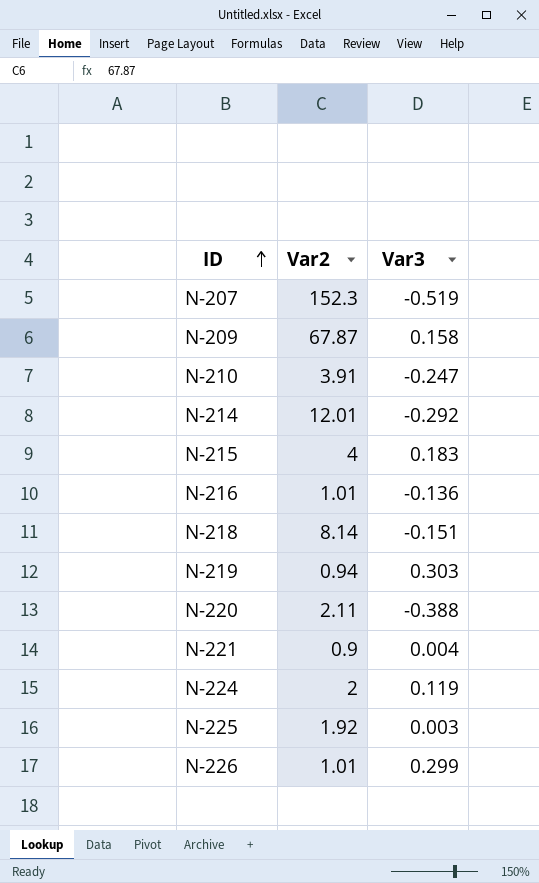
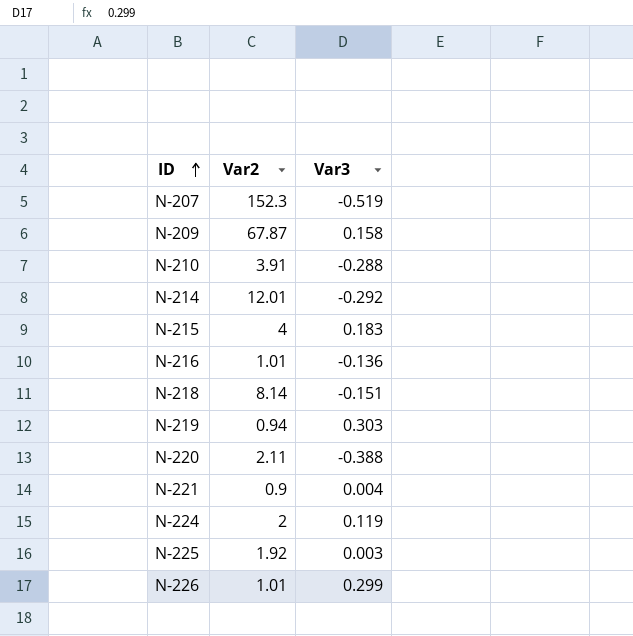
N-210 | Var3: -0.247 -> -0.288

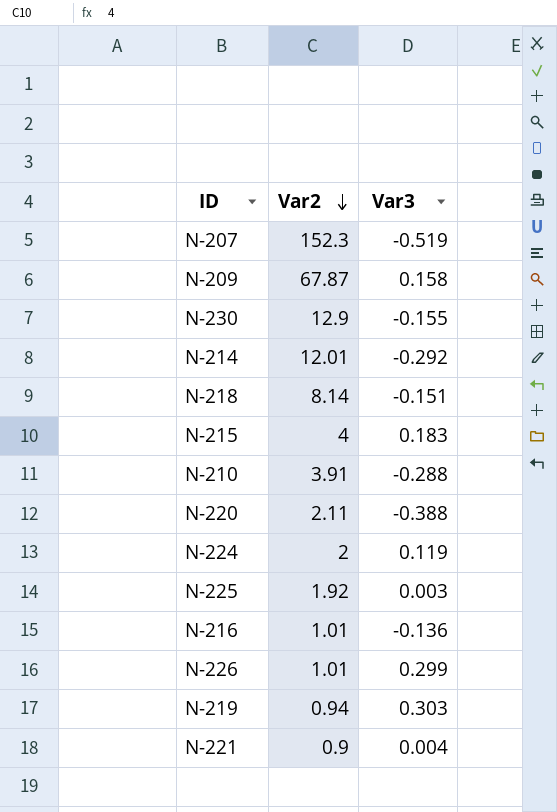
row order: ID ascending -> Var2 descending
row N-230: none -> 12.9 | -0.155

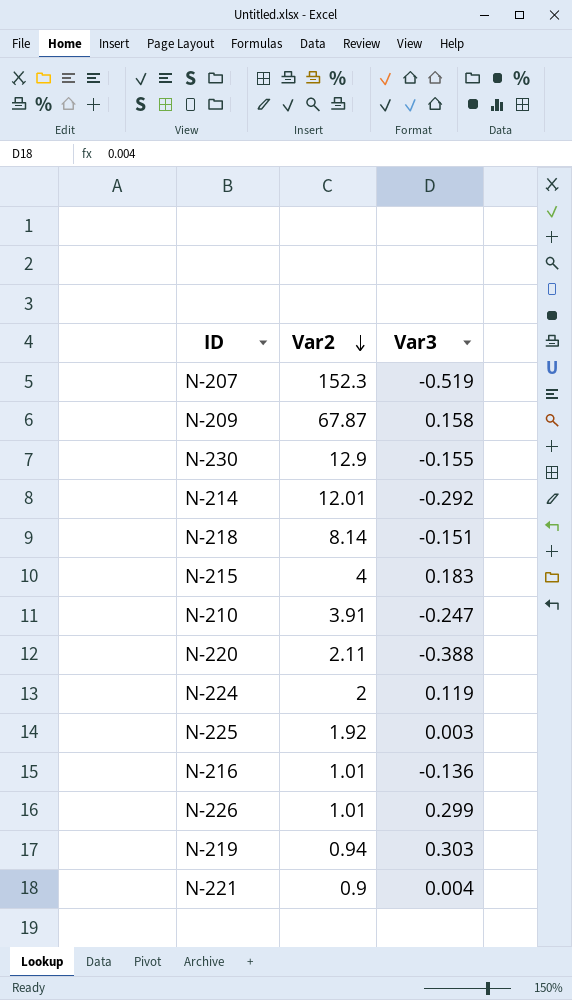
N-210 | Var3: -0.288 -> -0.247

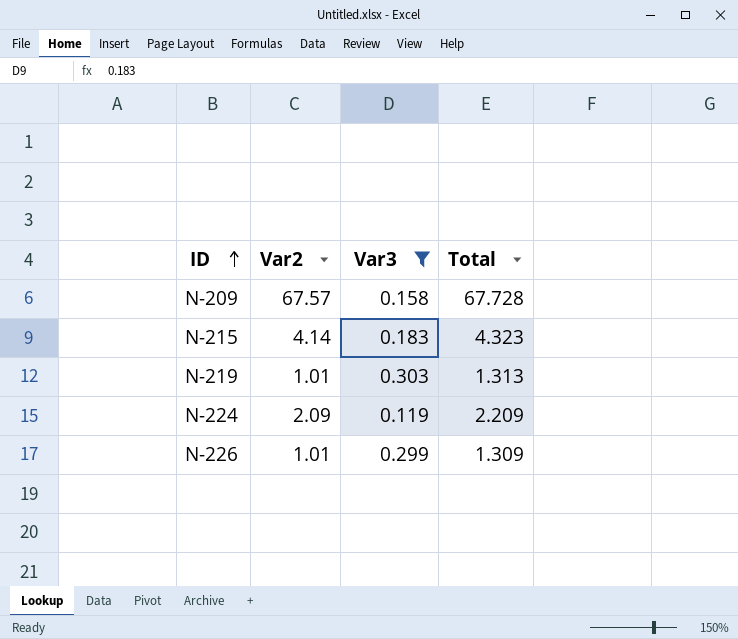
filter: none -> Var3 >= 0.119
row order: Var2 descending -> ID ascending
column Total | formula: none -> [Var2] + [Var3]
N-209 | Var2: 67.87 -> 67.57
N-215 | Var2: 4 -> 4.14
N-219 | Var2: 0.94 -> 1.01
N-224 | Var2: 2 -> 2.09

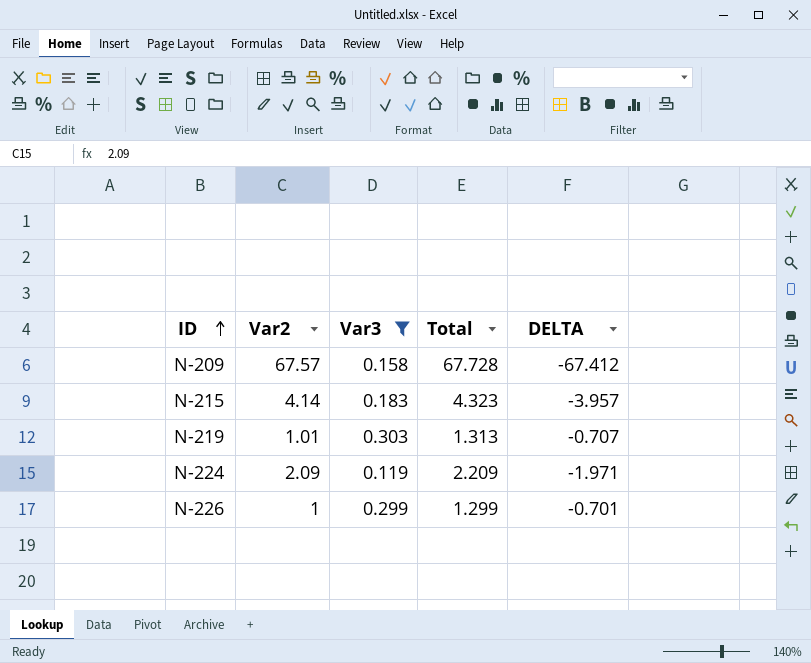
column DELTA | formula: none -> [Var3] - [Var2]
N-226 | Var2: 1.01 -> 1
N-226 | Total: 1.309 -> 1.299

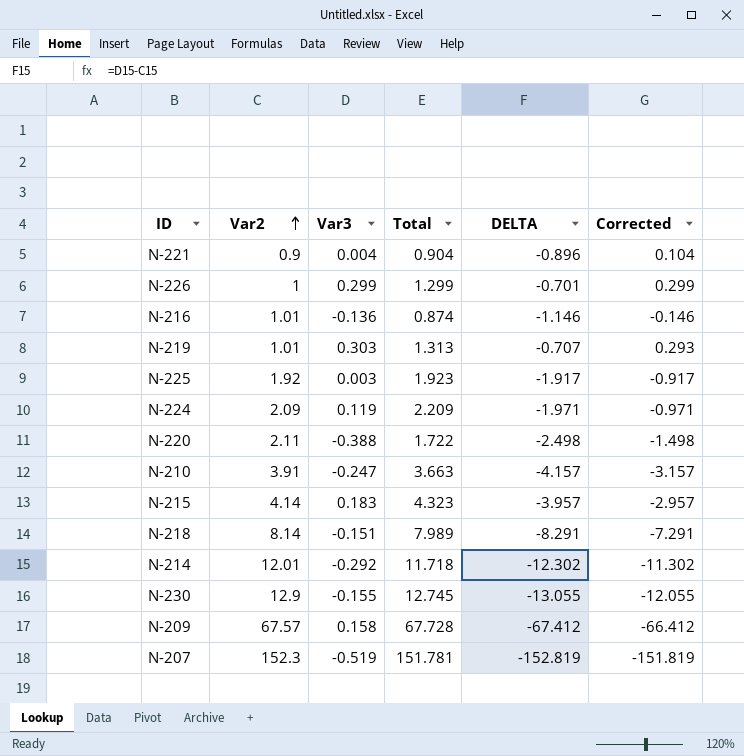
filter: Var3 >= 0.119 -> none
row order: ID ascending -> Var2 ascending
column Corrected | formula: none -> [DELTA] + 1

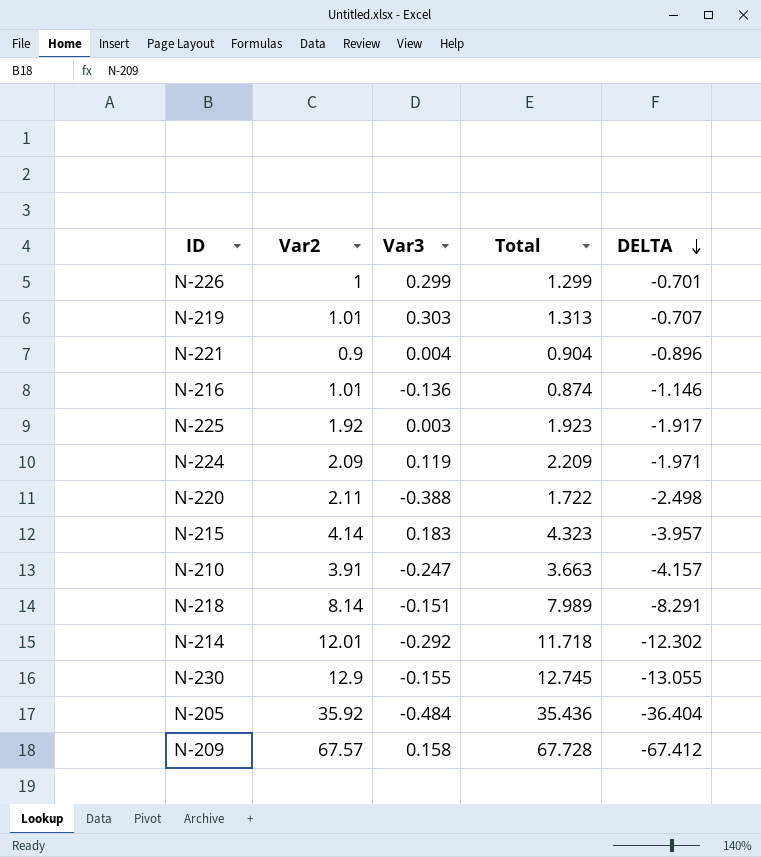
row order: Var2 ascending -> DELTA descending
column Corrected | formula: [DELTA] + 1 -> none
row N-207: 152.3 | -0.519 | 151.781 | -152.819 | -151.819 -> none
row N-205: none -> 35.92 | -0.484 | 35.436 | -36.404

